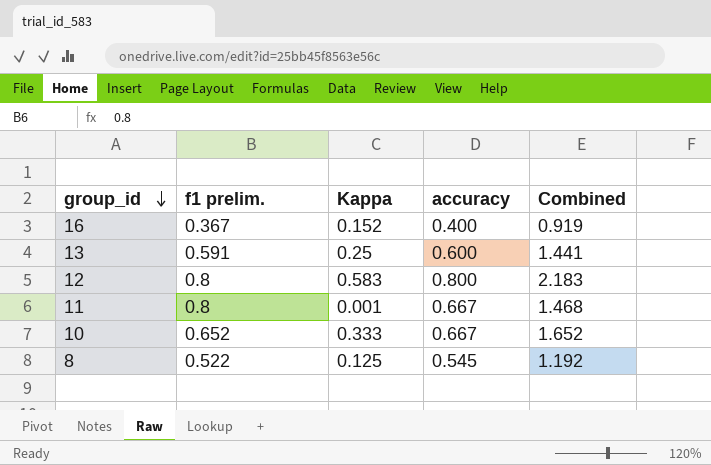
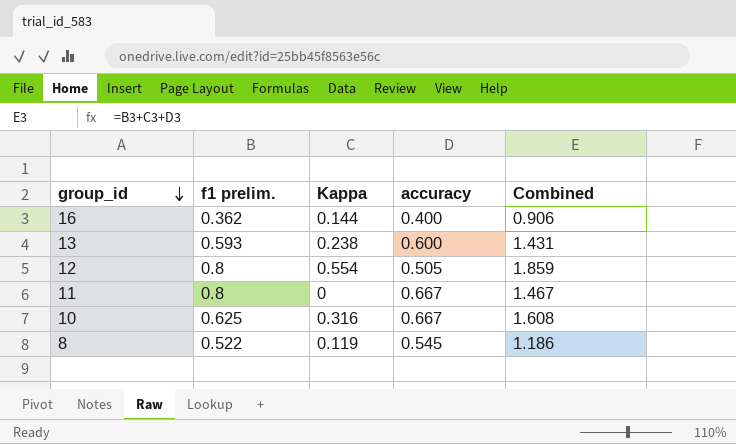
16 | f1 prelim.: 0.367 -> 0.362
16 | Kappa: 0.152 -> 0.144
16 | Combined: 0.919 -> 0.906
13 | f1 prelim.: 0.591 -> 0.593
13 | Kappa: 0.25 -> 0.238
13 | Combined: 1.441 -> 1.431
12 | Kappa: 0.583 -> 0.554
12 | accuracy: 0.800 -> 0.505
12 | Combined: 2.183 -> 1.859
11 | Kappa: 0.001 -> 0
11 | Combined: 1.468 -> 1.467
10 | f1 prelim.: 0.652 -> 0.625
10 | Kappa: 0.333 -> 0.316
10 | Combined: 1.652 -> 1.608
8 | Kappa: 0.125 -> 0.119
8 | Combined: 1.192 -> 1.186

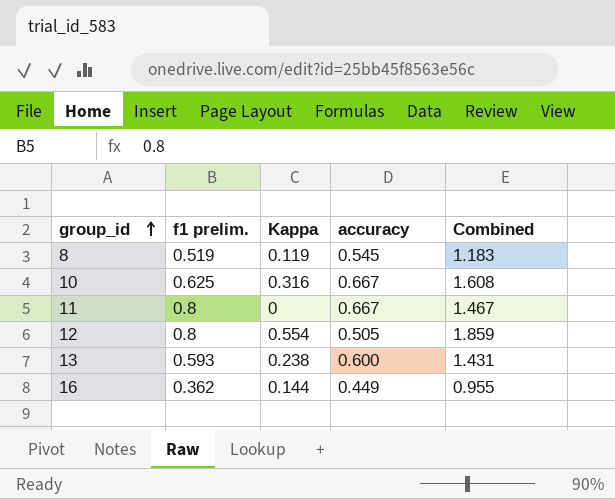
row order: group_id descending -> group_id ascending
8 | f1 prelim.: 0.522 -> 0.519
8 | Combined: 1.186 -> 1.183
16 | accuracy: 0.400 -> 0.449
16 | Combined: 0.906 -> 0.955

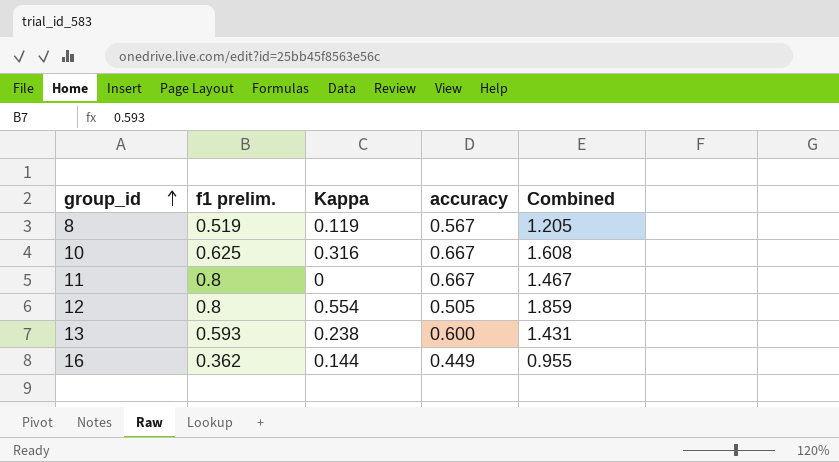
8 | accuracy: 0.545 -> 0.567
8 | Combined: 1.183 -> 1.205

